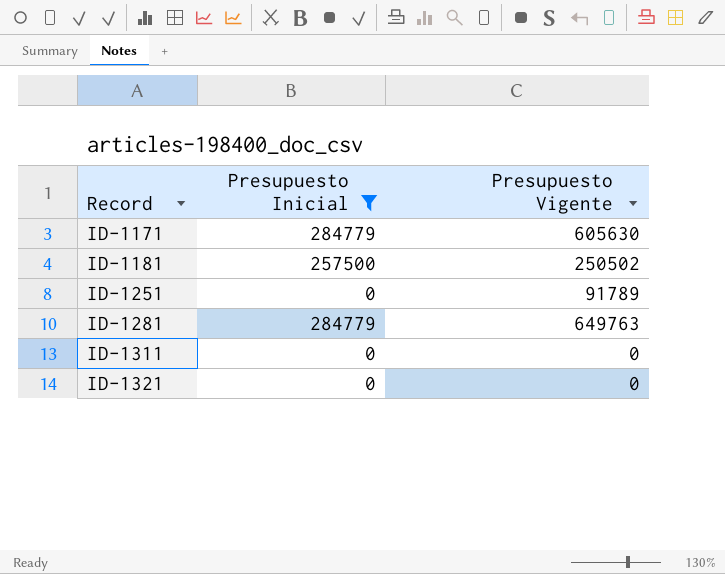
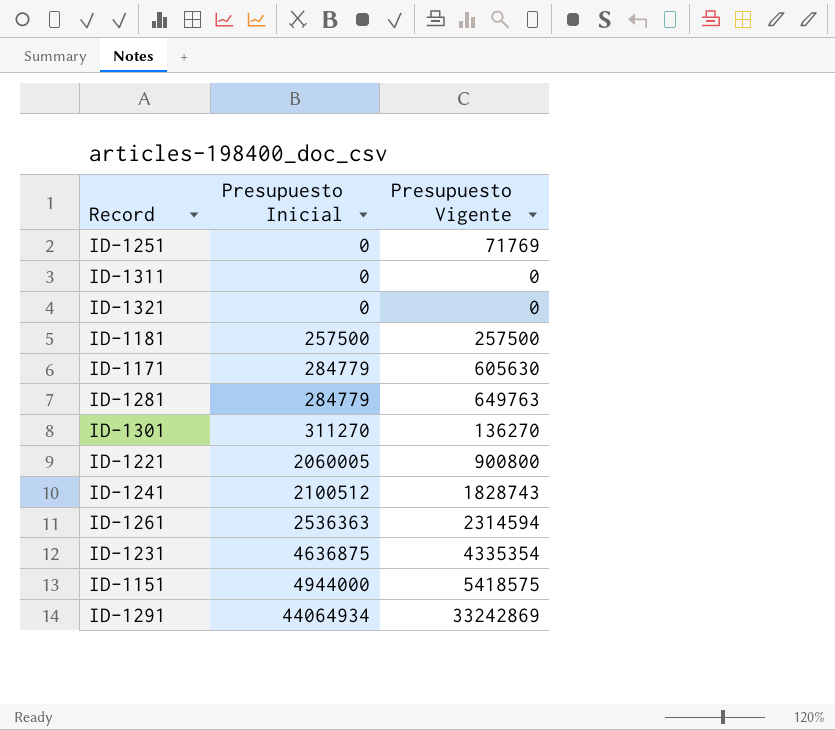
filter: Presupuesto Inicial <= 284779 -> none
row order: Record ascending -> Presupuesto Inicial ascending
ID-1251 | Presupuesto Vigente: 91789 -> 71769
ID-1181 | Presupuesto Vigente: 250502 -> 257500

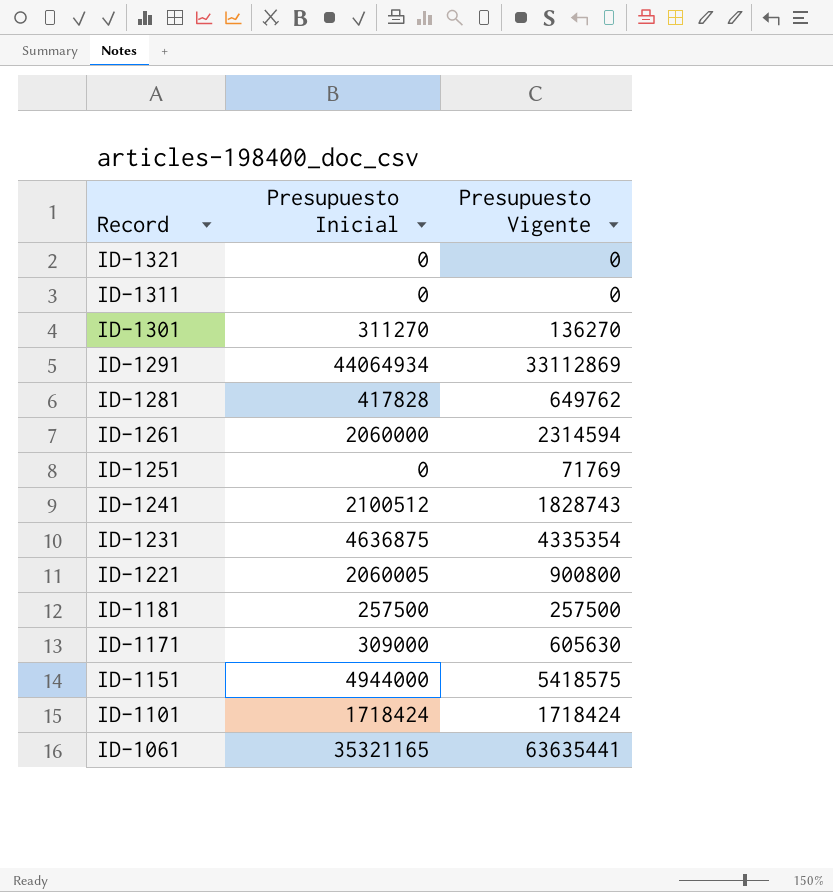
row order: Presupuesto Inicial ascending -> Record descending
ID-1291 | Presupuesto Vigente: 33242869 -> 33112869
ID-1281 | Presupuesto Inicial: 284779 -> 417828
ID-1281 | Presupuesto Vigente: 649763 -> 649762
ID-1261 | Presupuesto Inicial: 2536363 -> 2060000
ID-1171 | Presupuesto Inicial: 284779 -> 309000
row ID-1101: none -> 1718424 | 1718424
row ID-1061: none -> 35321165 | 63635441

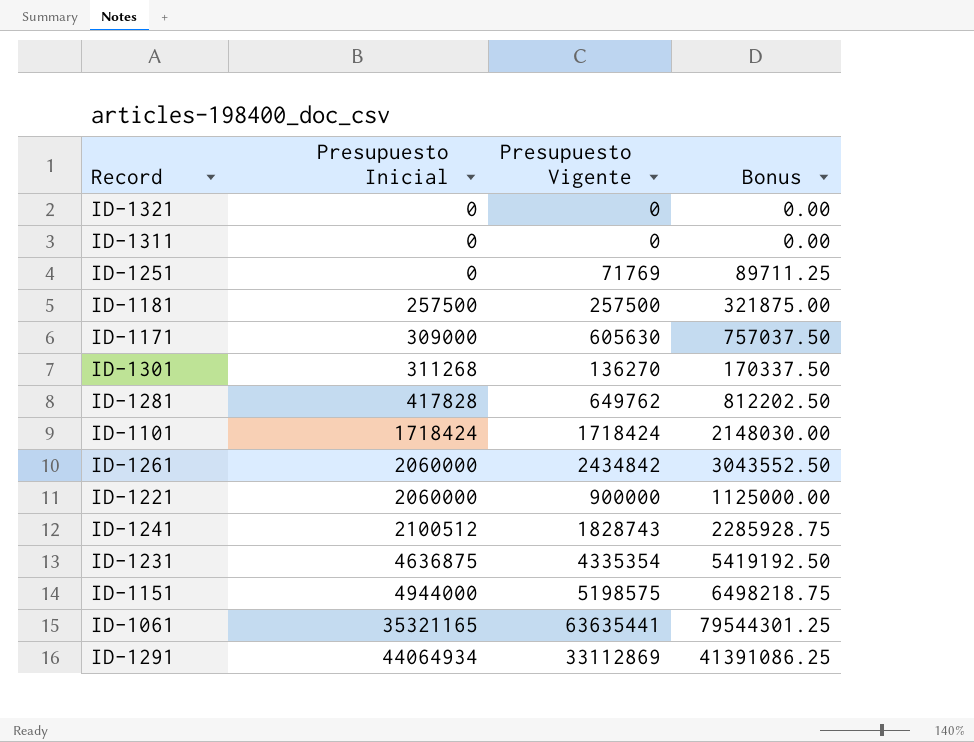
row order: Record descending -> Presupuesto Inicial ascending
column Bonus | formula: none -> [Presupuesto Vigente] * 1.25
ID-1301 | Presupuesto Inicial: 311270 -> 311268
ID-1261 | Presupuesto Vigente: 2314594 -> 2434842
ID-1221 | Presupuesto Inicial: 2060005 -> 2060000
ID-1221 | Presupuesto Vigente: 900800 -> 900000
ID-1151 | Presupuesto Vigente: 5418575 -> 5198575

